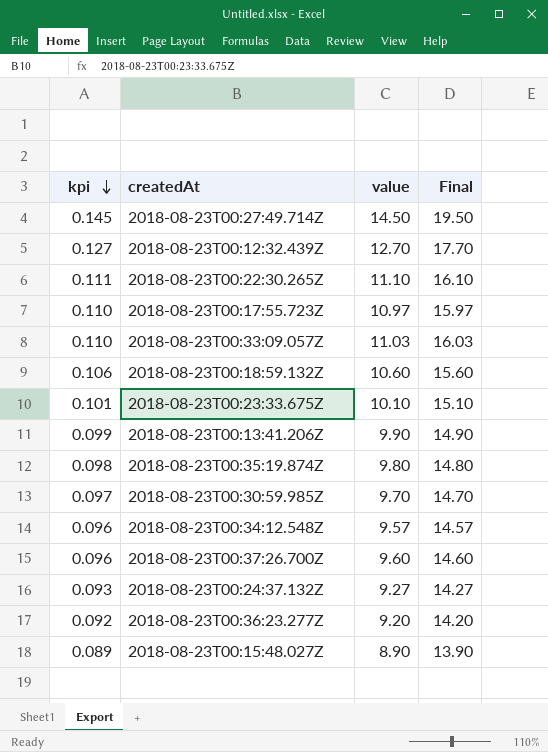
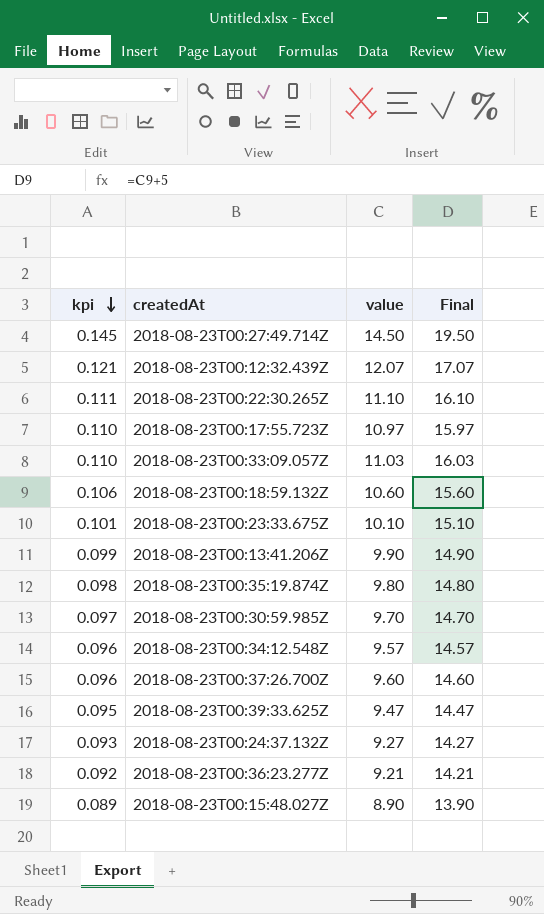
2018-08-23T00:12:32.439Z | kpi: 0.127 -> 0.121
2018-08-23T00:12:32.439Z | value: 12.70 -> 12.07
2018-08-23T00:12:32.439Z | Final: 17.70 -> 17.07
row 2018-08-23T00:39:33.625Z: none -> 0.095 | 9.47 | 14.47
2018-08-23T00:36:23.277Z | value: 9.20 -> 9.21
2018-08-23T00:36:23.277Z | Final: 14.20 -> 14.21

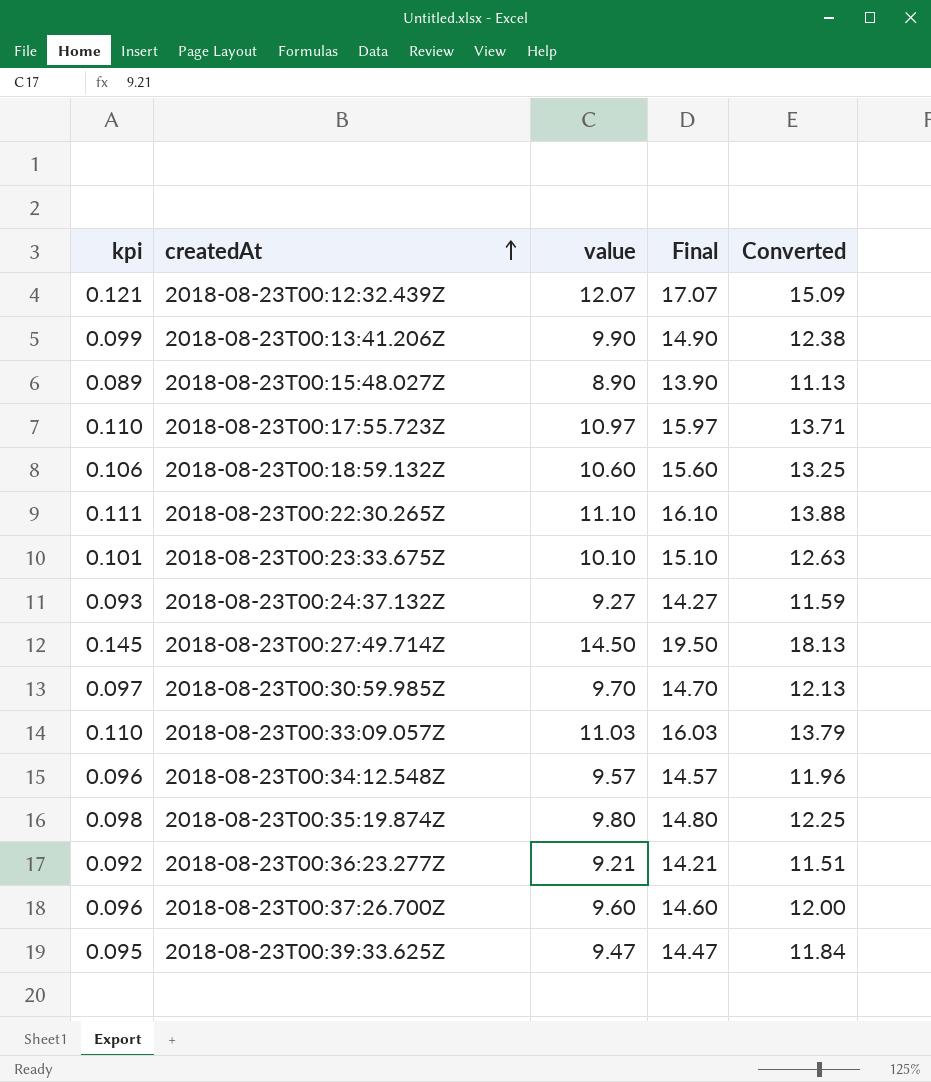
row order: kpi descending -> createdAt ascending
column Converted | formula: none -> [value] * 1.25

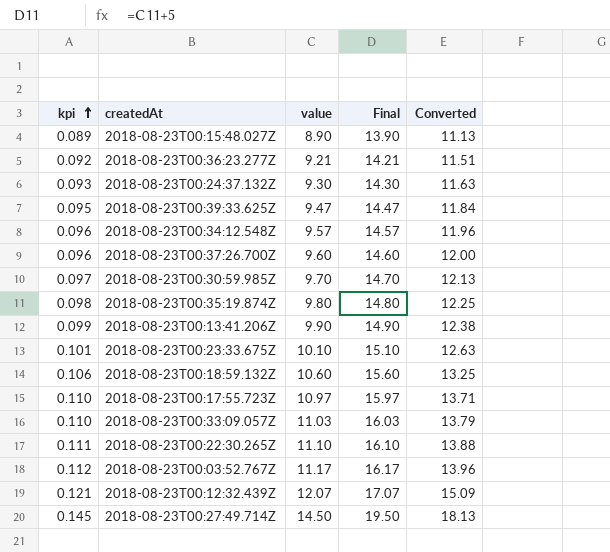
row order: createdAt ascending -> kpi ascending
2018-08-23T00:24:37.132Z | value: 9.27 -> 9.30
2018-08-23T00:24:37.132Z | Final: 14.27 -> 14.30
2018-08-23T00:24:37.132Z | Converted: 11.59 -> 11.63
row 2018-08-23T00:03:52.767Z: none -> 0.112 | 11.17 | 16.17 | 13.96

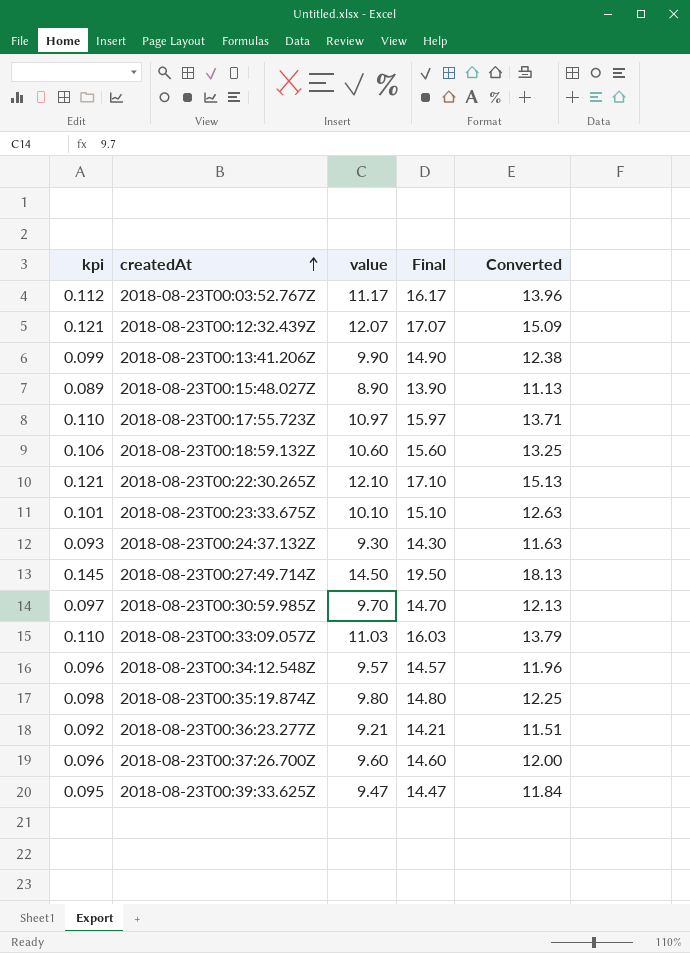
row order: kpi ascending -> createdAt ascending
2018-08-23T00:22:30.265Z | kpi: 0.111 -> 0.121
2018-08-23T00:22:30.265Z | value: 11.10 -> 12.10
2018-08-23T00:22:30.265Z | Final: 16.10 -> 17.10
2018-08-23T00:22:30.265Z | Converted: 13.88 -> 15.13

